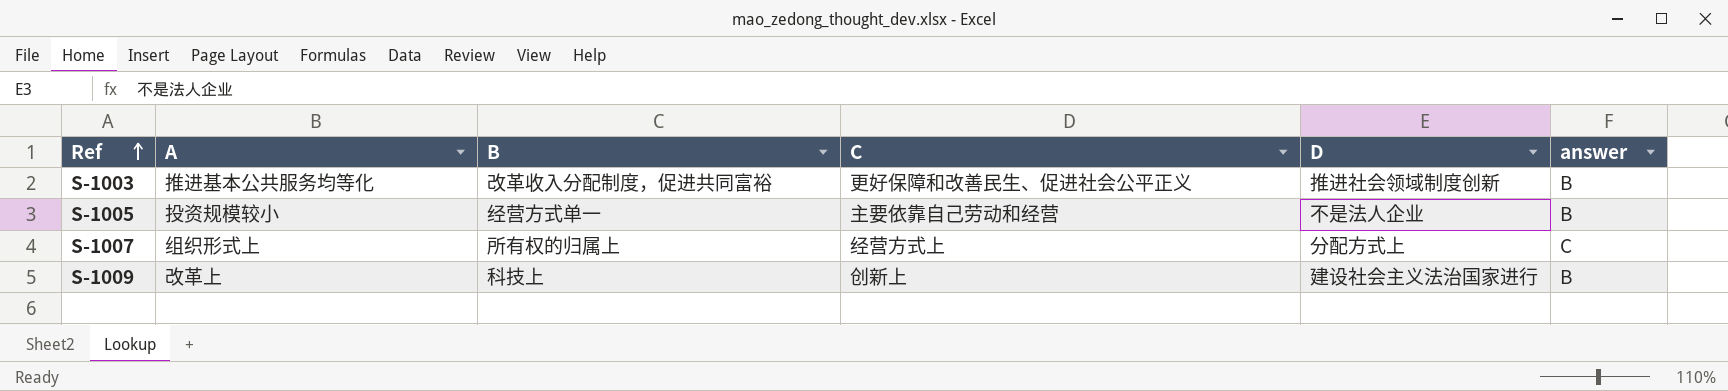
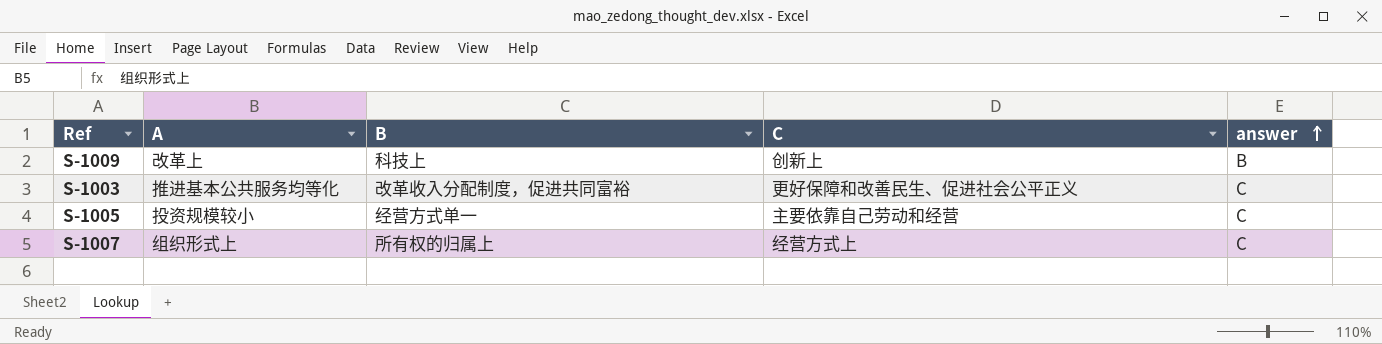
row order: Ref ascending -> answer ascending
column D | position: 5 -> none
S-1003 | answer: B -> C
S-1005 | answer: B -> C

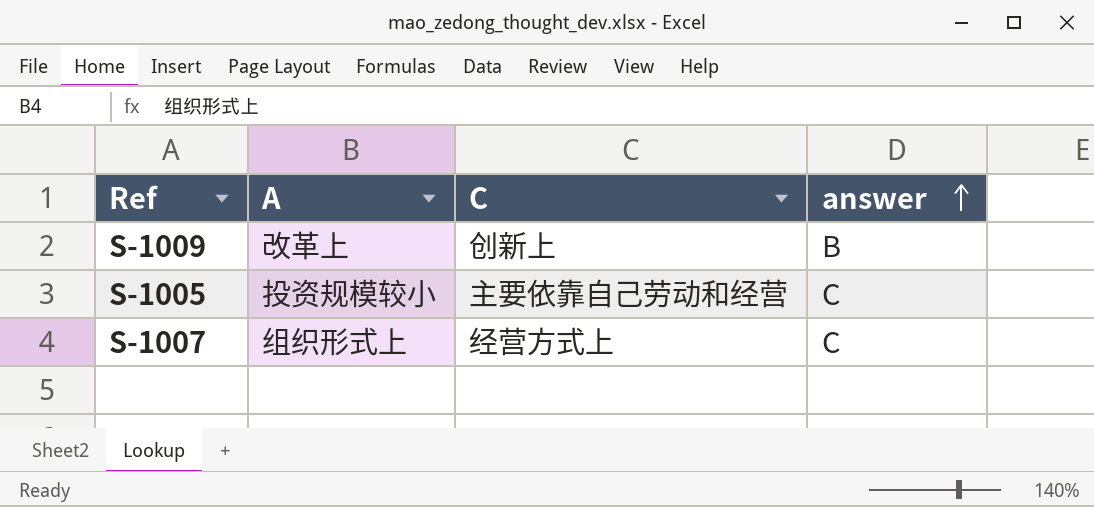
column B | position: 3 -> none
row S-1003: 推进基本公共服务均等化 | 改革收入分配制度，促进共同富裕 | 更好保障和改善民生、促进社会公平正义 | C -> none

